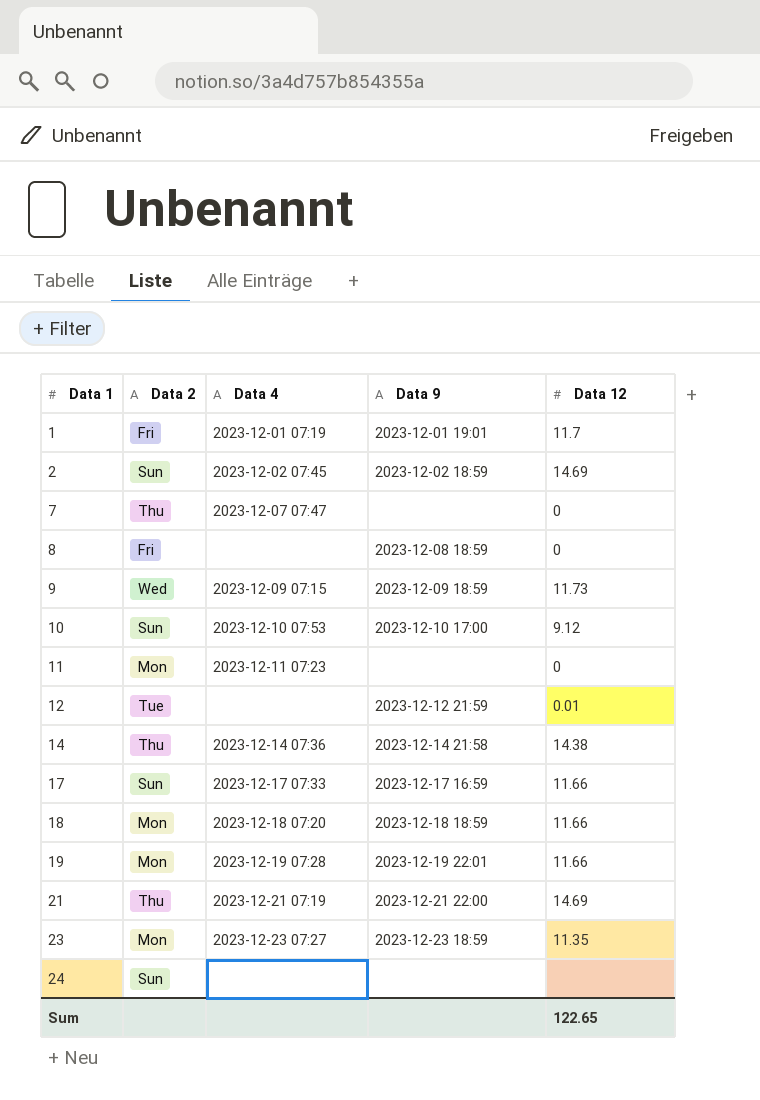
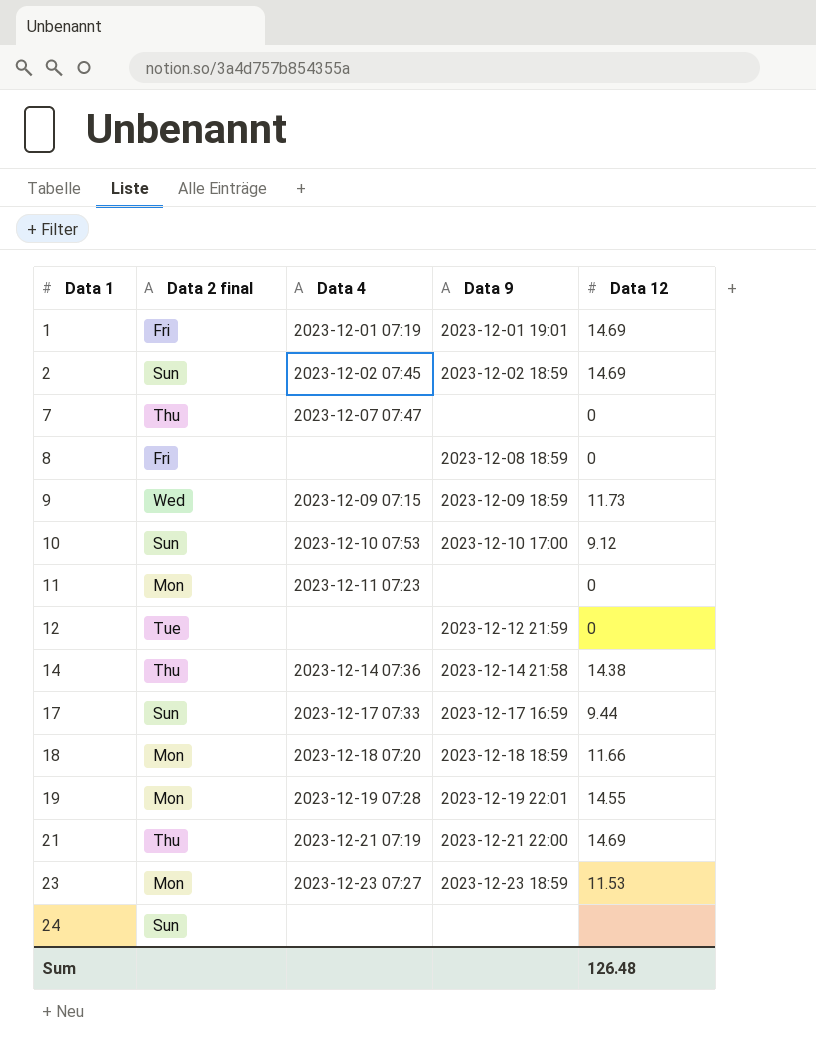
column name: Data 2 -> Data 2 final
1 | Data 12: 11.7 -> 14.69
12 | Data 12: 0.01 -> 0
17 | Data 12: 11.66 -> 9.44
19 | Data 12: 11.66 -> 14.55
23 | Data 12: 11.35 -> 11.53
Sum | Data 12: 122.65 -> 126.48

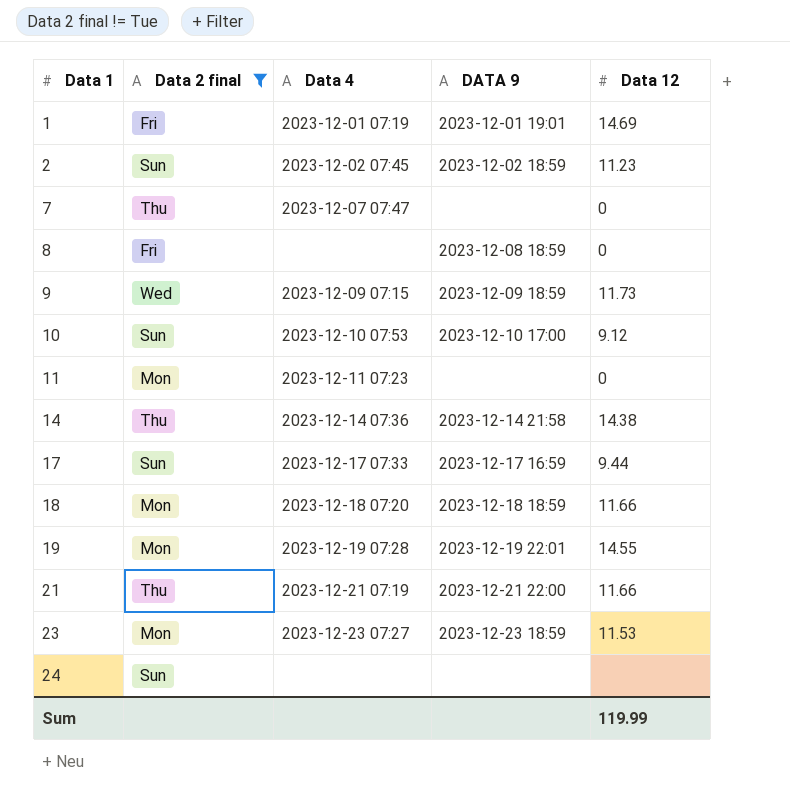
filter: none -> Data 2 final != Tue
column name: Data 9 -> DATA 9
2 | Data 12: 14.69 -> 11.23
21 | Data 12: 14.69 -> 11.66
Sum | Data 12: 126.48 -> 119.99

